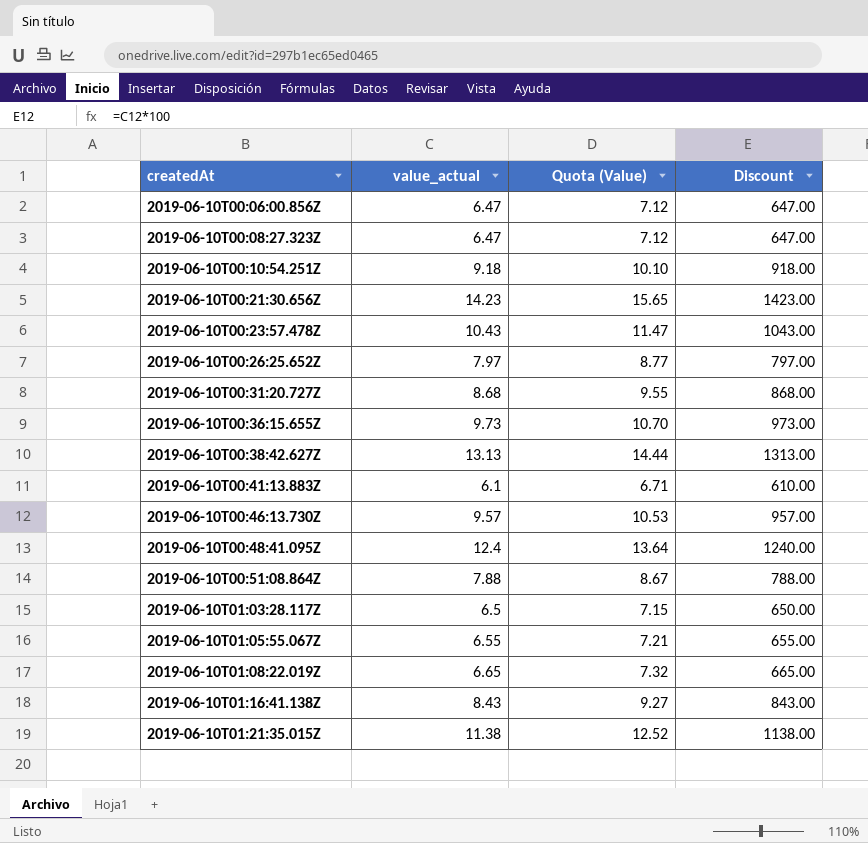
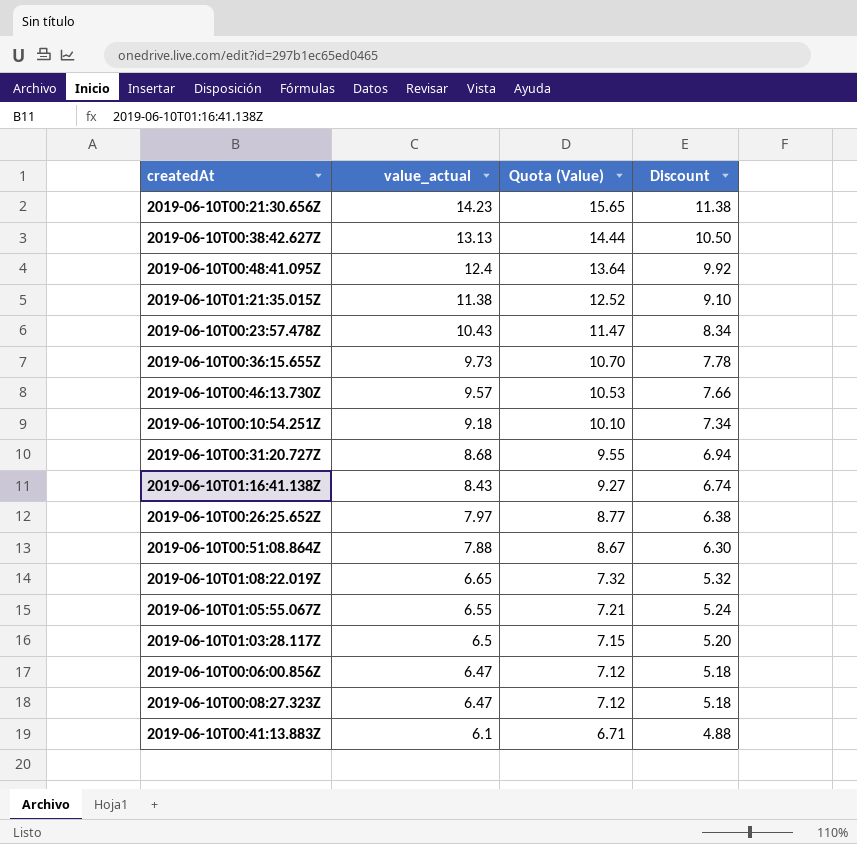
row order: createdAt ascending -> value_actual descending
column Discount | formula: [value_actual] * 100 -> [value_actual] * 0.8

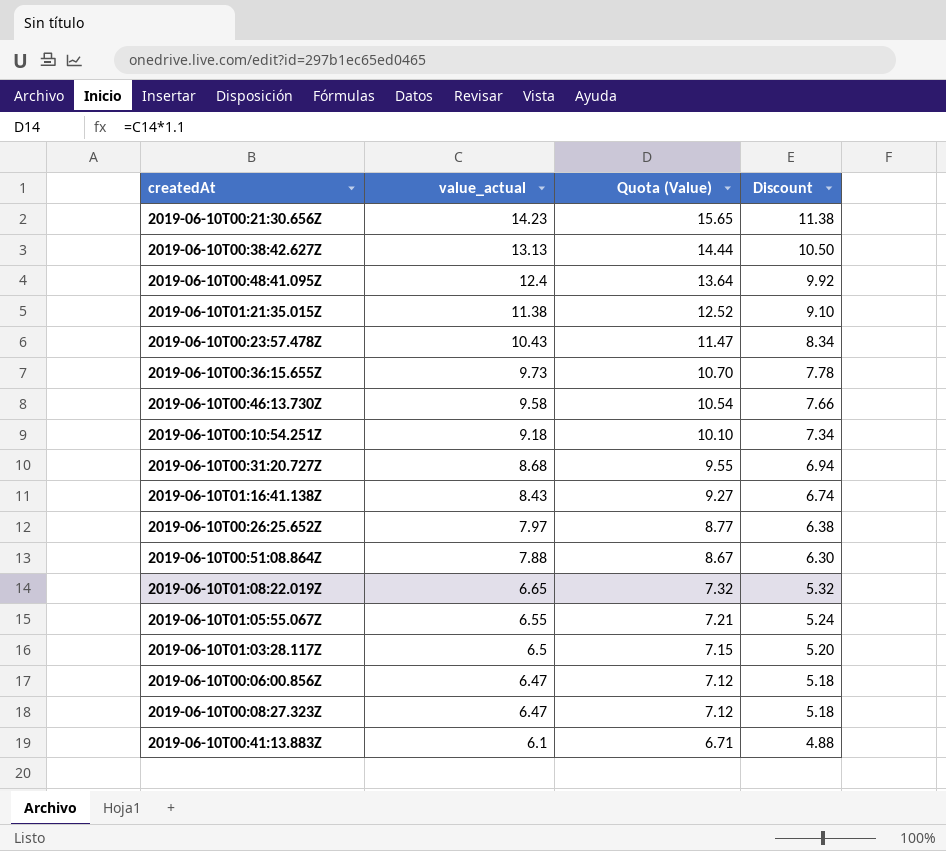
2019-06-10T00:46:13.730Z | value_actual: 9.57 -> 9.58
2019-06-10T00:46:13.730Z | Quota (Value): 10.53 -> 10.54

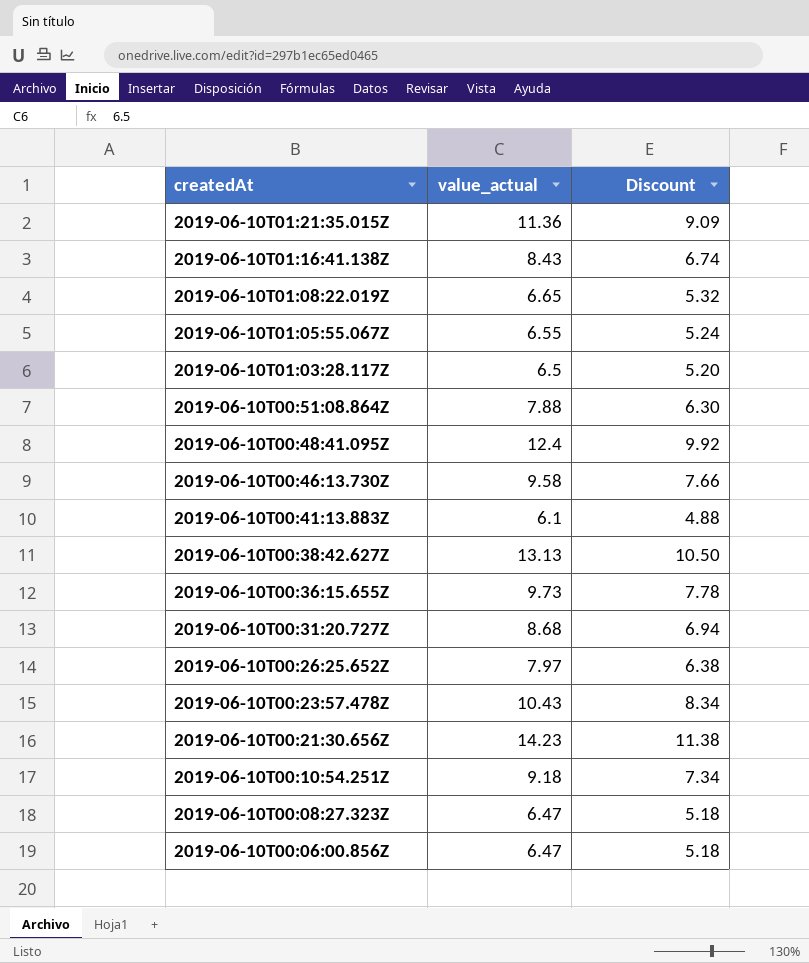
row order: value_actual descending -> createdAt descending
column Quota (Value) | formula: [value_actual] * 1.1 -> none
2019-06-10T01:21:35.015Z | value_actual: 11.38 -> 11.36
2019-06-10T01:21:35.015Z | Discount: 9.10 -> 9.09

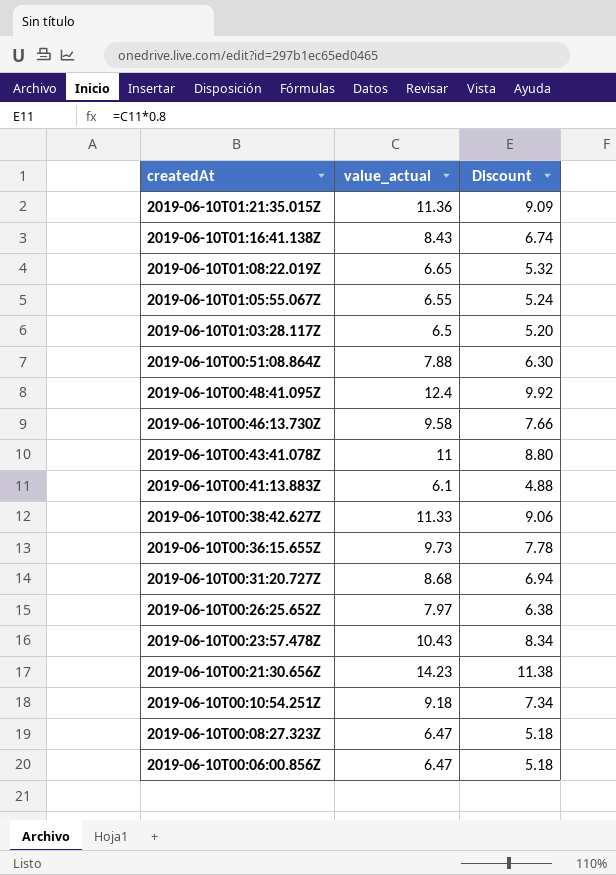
row 2019-06-10T00:43:41.078Z: none -> 11 | 8.80
2019-06-10T00:38:42.627Z | value_actual: 13.13 -> 11.33
2019-06-10T00:38:42.627Z | Discount: 10.50 -> 9.06

